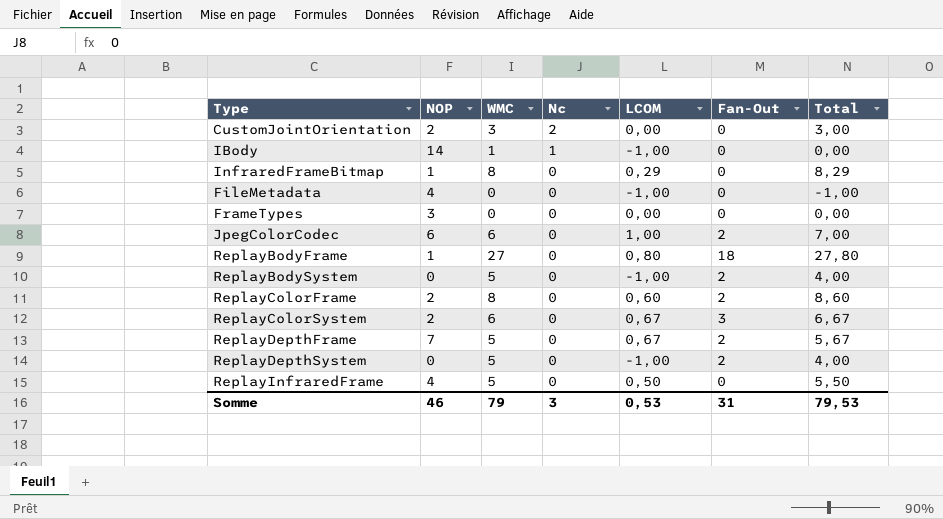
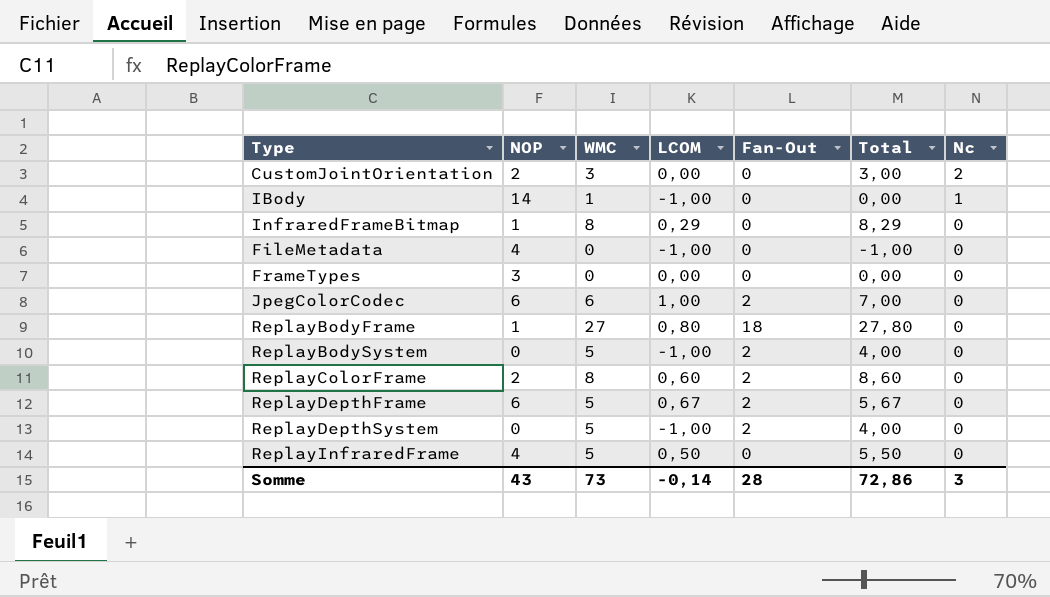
column Nc | position: 4 -> 7
row ReplayColorSystem: 2 | 6 | 0 | 0,67 | 3 | 6,67 -> none
ReplayDepthFrame | NOP: 7 -> 6
Somme | NOP: 46 -> 43
Somme | WMC: 79 -> 73
Somme | LCOM: 0,53 -> -0,14
Somme | Fan-Out: 31 -> 28
Somme | Total: 79,53 -> 72,86

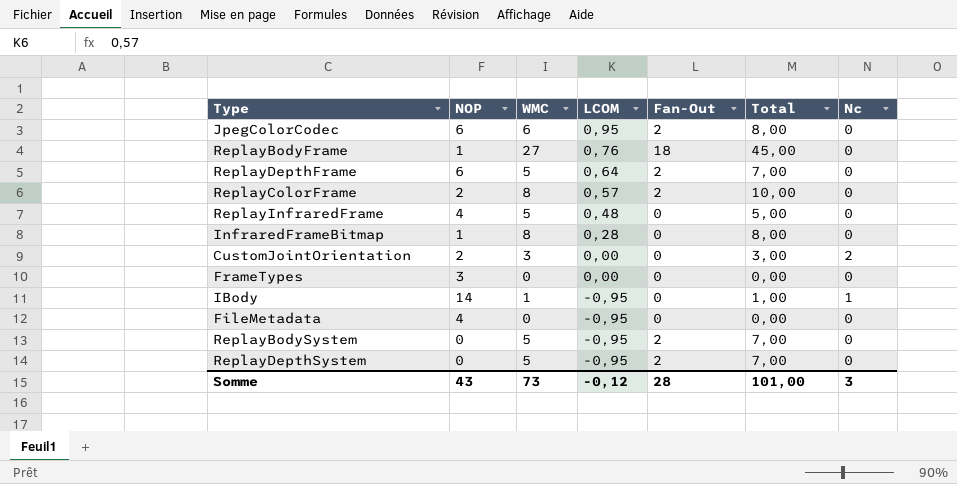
row order: Nc descending -> LCOM descending
column Total | formula: [WMC] + [LCOM] -> [WMC] + [Fan-Out]
JpegColorCodec | LCOM: 1,00 -> 0,95
ReplayBodyFrame | LCOM: 0,80 -> 0,76
ReplayDepthFrame | LCOM: 0,67 -> 0,64
ReplayColorFrame | LCOM: 0,60 -> 0,57
ReplayInfraredFrame | LCOM: 0,50 -> 0,48
InfraredFrameBitmap | LCOM: 0,29 -> 0,28
IBody | LCOM: -1,00 -> -0,95
FileMetadata | LCOM: -1,00 -> -0,95
ReplayBodySystem | LCOM: -1,00 -> -0,95
ReplayDepthSystem | LCOM: -1,00 -> -0,95
Somme | LCOM: -0,14 -> -0,12
Somme | Total: 72,86 -> 101,00

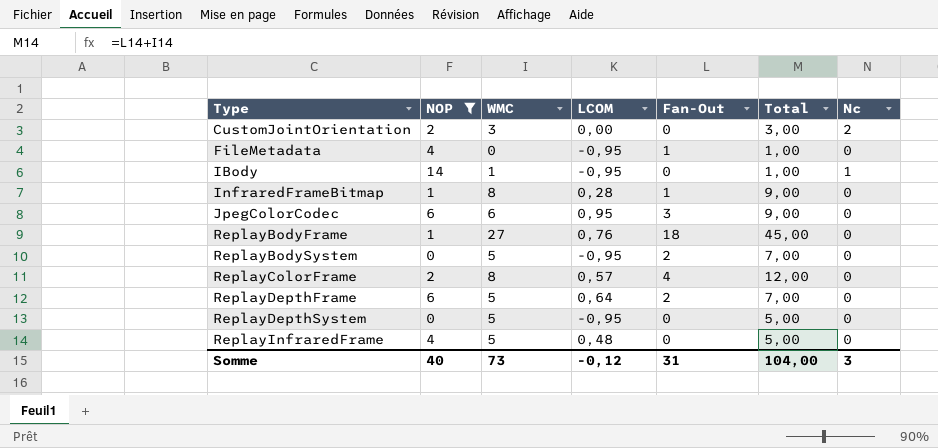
filter: none -> NOP != 3
row order: LCOM descending -> Type ascending
FileMetadata | Fan-Out: 0 -> 1
FileMetadata | Total: 0,00 -> 1,00
InfraredFrameBitmap | Fan-Out: 0 -> 1
InfraredFrameBitmap | Total: 8,00 -> 9,00
JpegColorCodec | Fan-Out: 2 -> 3
JpegColorCodec | Total: 8,00 -> 9,00
ReplayColorFrame | Fan-Out: 2 -> 4
ReplayColorFrame | Total: 10,00 -> 12,00
ReplayDepthSystem | Fan-Out: 2 -> 0
ReplayDepthSystem | Total: 7,00 -> 5,00
Somme | NOP: 43 -> 40
Somme | Fan-Out: 28 -> 31
Somme | Total: 101,00 -> 104,00

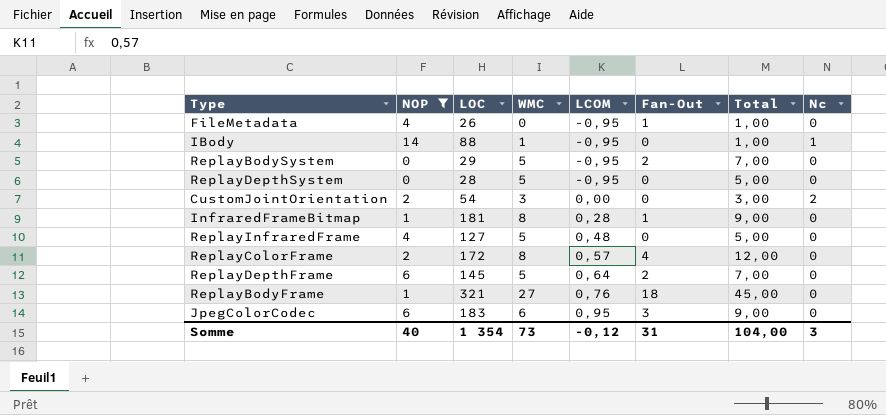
row order: Type ascending -> LCOM ascending
column LOC | position: none -> 3

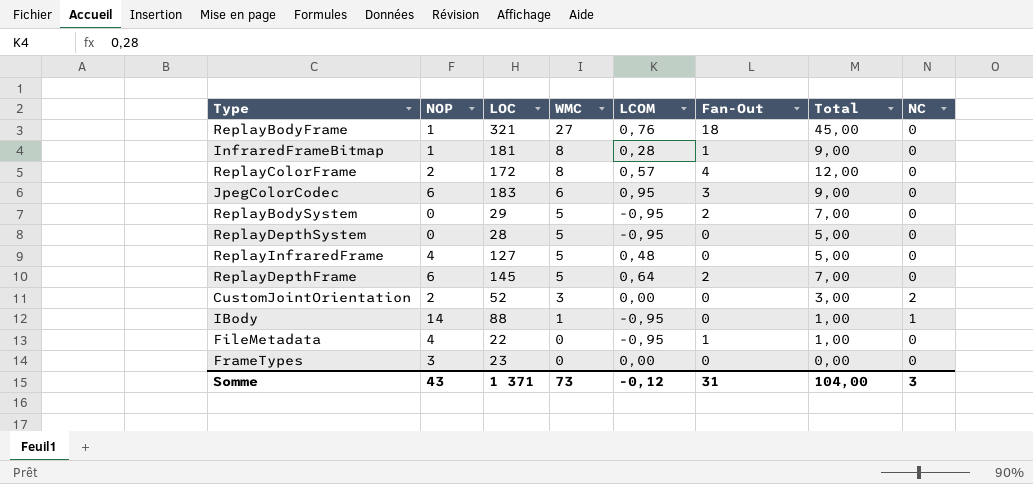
filter: NOP != 3 -> none
row order: LCOM ascending -> WMC descending
column name: Nc -> NC
CustomJointOrientation | LOC: 54 -> 52
FileMetadata | LOC: 26 -> 22
Somme | NOP: 40 -> 43
Somme | LOC: 1 354 -> 1 371

